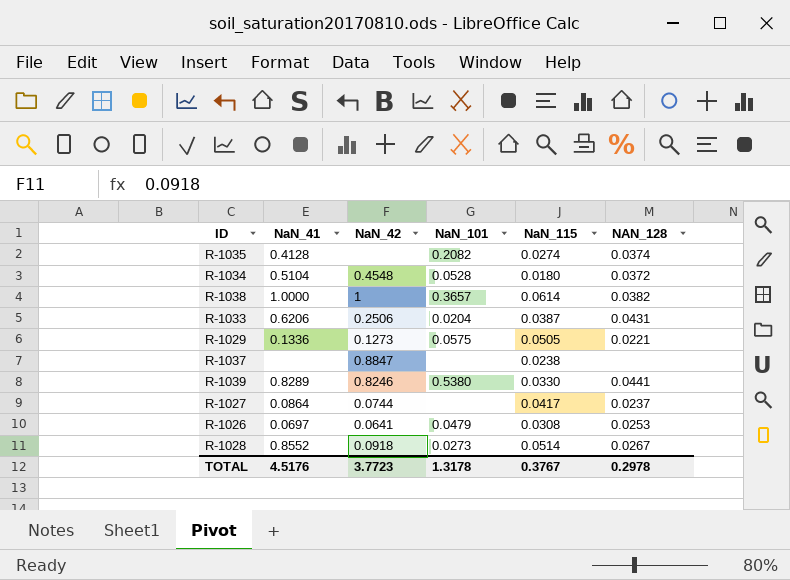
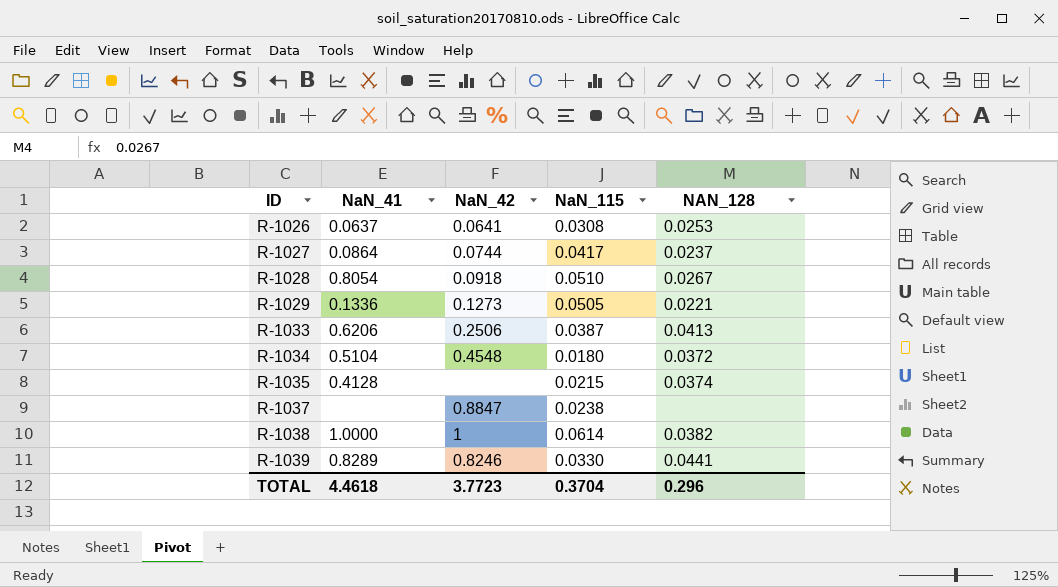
row order: none -> ID ascending
column NaN_101 | position: 4 -> none
R-1026 | NaN_41: 0.0697 -> 0.0637
R-1028 | NaN_41: 0.8552 -> 0.8054
R-1028 | NaN_115: 0.0514 -> 0.0510
R-1033 | NAN_128: 0.0431 -> 0.0413
R-1035 | NaN_115: 0.0274 -> 0.0215
TOTAL | NaN_41: 4.5176 -> 4.4618
TOTAL | NaN_115: 0.3767 -> 0.3704
TOTAL | NAN_128: 0.2978 -> 0.296

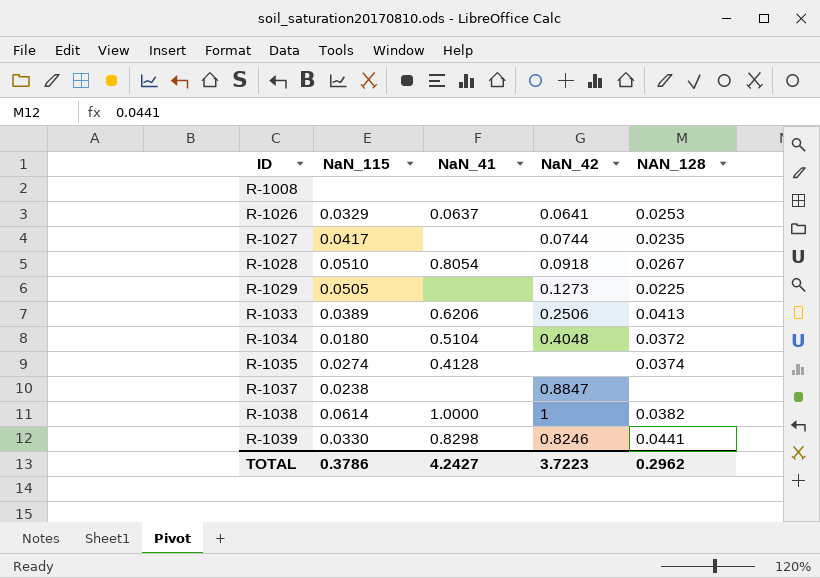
column NaN_115 | position: 4 -> 2
row R-1008: none -> none | none | none | none
R-1026 | NaN_115: 0.0308 -> 0.0329
R-1027 | NaN_41: 0.0864 -> none
R-1027 | NAN_128: 0.0237 -> 0.0235
R-1029 | NaN_41: 0.1336 -> none
R-1029 | NAN_128: 0.0221 -> 0.0225
R-1033 | NaN_115: 0.0387 -> 0.0389
R-1034 | NaN_42: 0.4548 -> 0.4048
R-1035 | NaN_115: 0.0215 -> 0.0274
R-1039 | NaN_41: 0.8289 -> 0.8298
TOTAL | NaN_115: 0.3704 -> 0.3786
TOTAL | NaN_41: 4.4618 -> 4.2427
TOTAL | NaN_42: 3.7723 -> 3.7223
TOTAL | NAN_128: 0.296 -> 0.2962

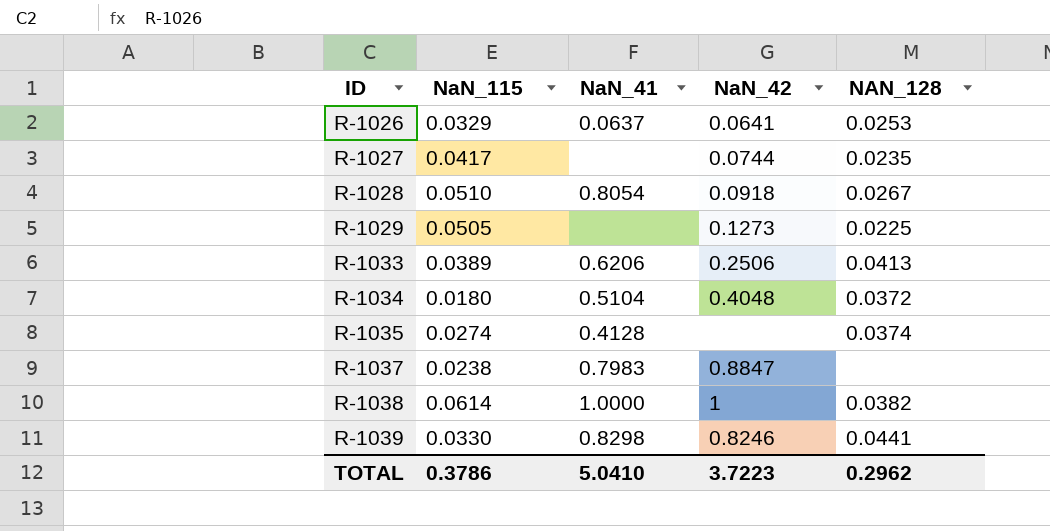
row R-1008: none | none | none | none -> none
R-1037 | NaN_41: none -> 0.7983
TOTAL | NaN_41: 4.2427 -> 5.0410

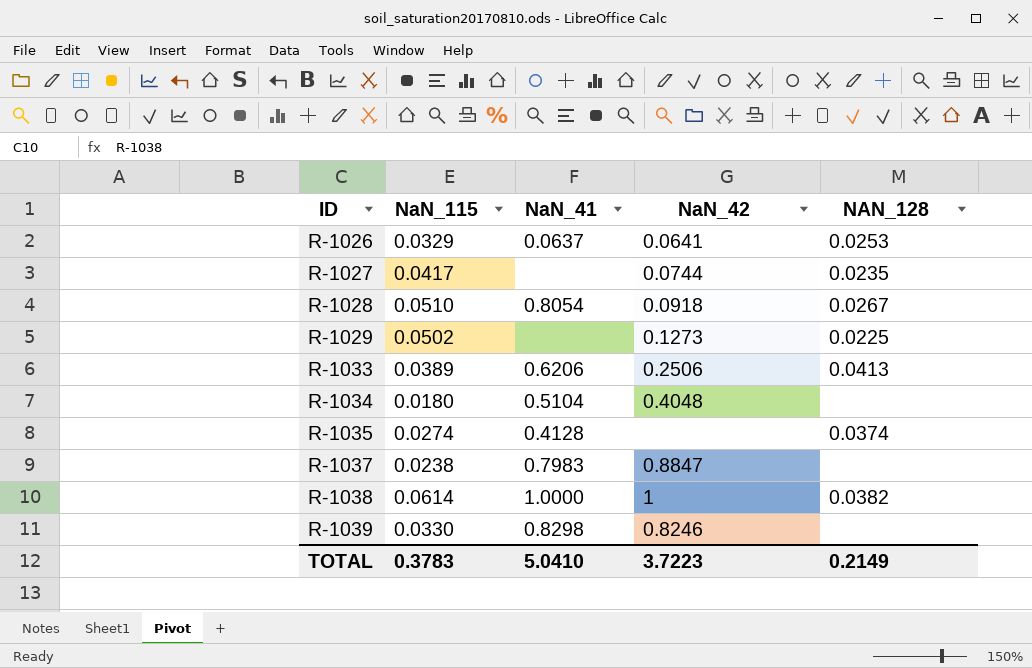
R-1029 | NaN_115: 0.0505 -> 0.0502
R-1034 | NAN_128: 0.0372 -> none
R-1039 | NAN_128: 0.0441 -> none
TOTAL | NaN_115: 0.3786 -> 0.3783
TOTAL | NAN_128: 0.2962 -> 0.2149

